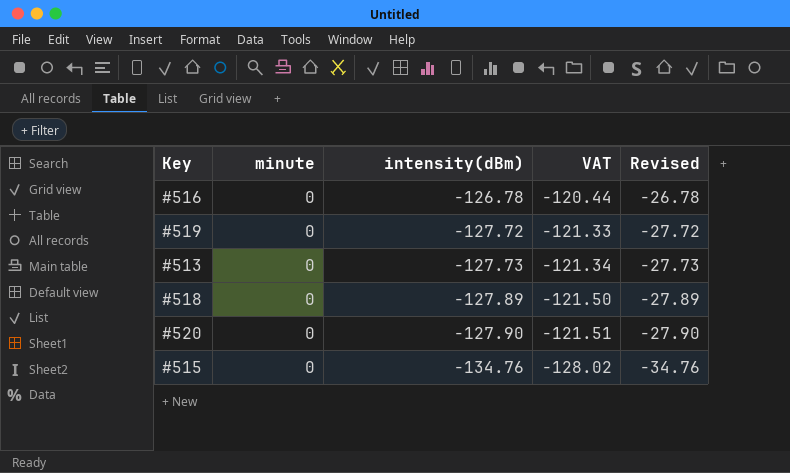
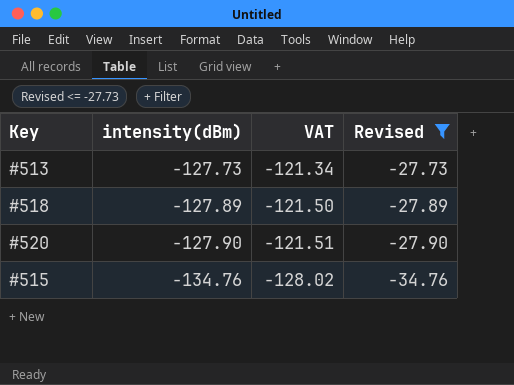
filter: none -> Revised <= -27.73
column minute | position: 2 -> none

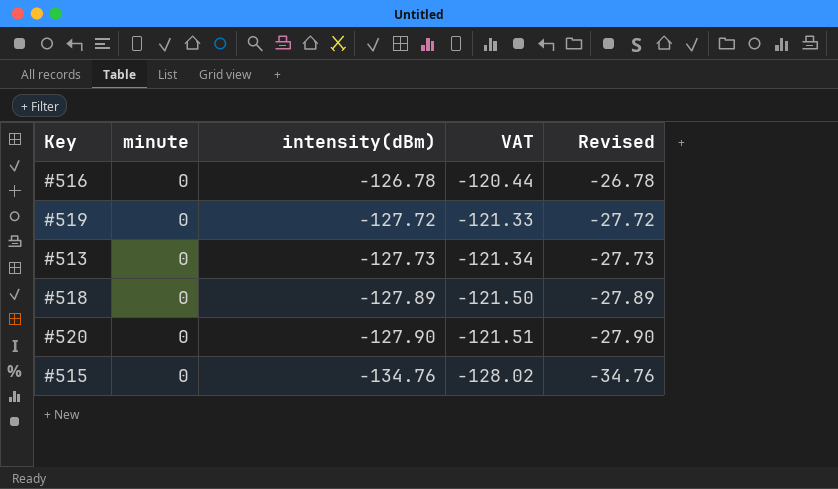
filter: Revised <= -27.73 -> none
column minute | position: none -> 2

